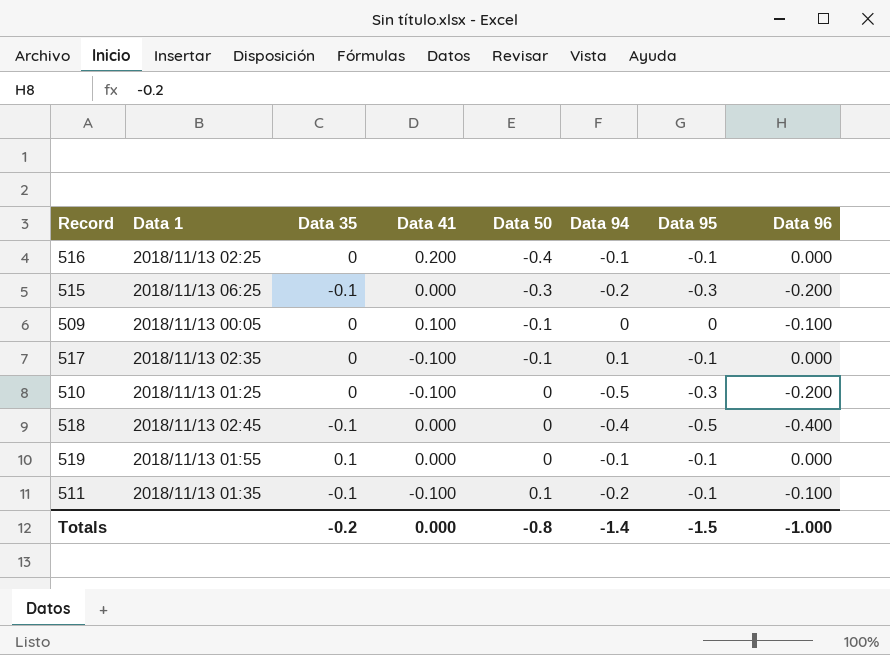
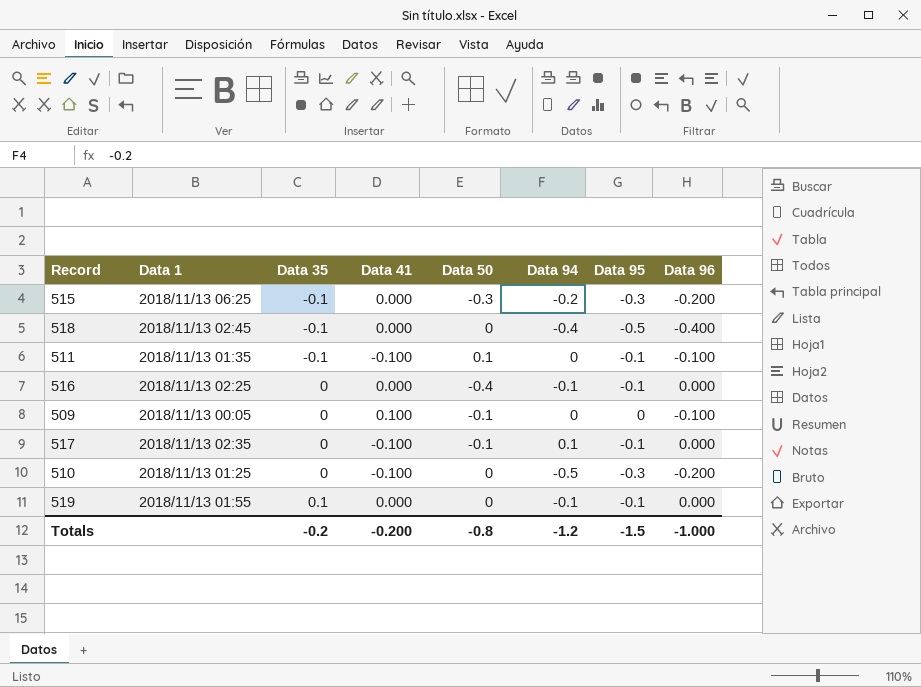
row order: Data 50 ascending -> Data 35 ascending
511 | Data 94: -0.2 -> 0
516 | Data 41: 0.200 -> 0.000
Totals | Data 41: 0.000 -> -0.200
Totals | Data 94: -1.4 -> -1.2

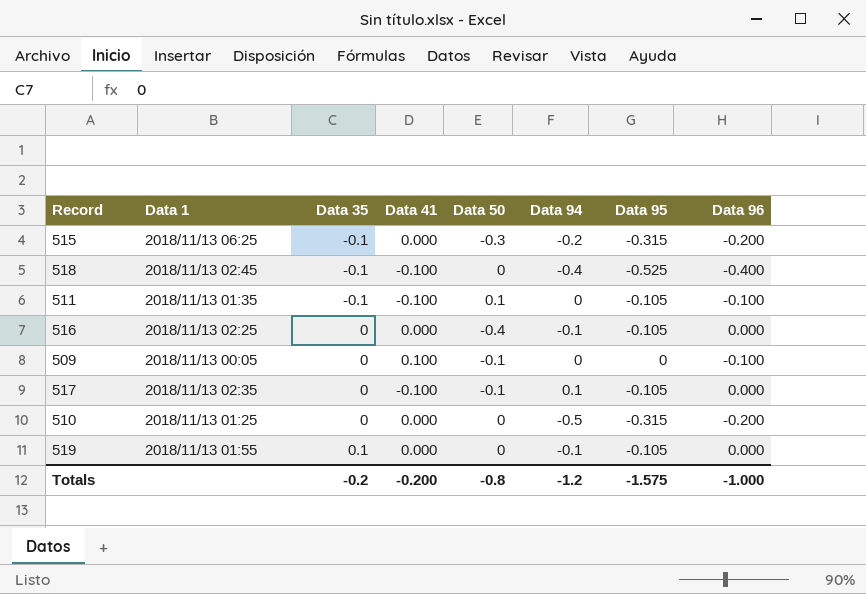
515 | Data 95: -0.3 -> -0.315
518 | Data 41: 0.000 -> -0.100
518 | Data 95: -0.5 -> -0.525
511 | Data 95: -0.1 -> -0.105
516 | Data 95: -0.1 -> -0.105
517 | Data 95: -0.1 -> -0.105
510 | Data 41: -0.100 -> 0.000
510 | Data 95: -0.3 -> -0.315
519 | Data 95: -0.1 -> -0.105
Totals | Data 95: -1.5 -> -1.575

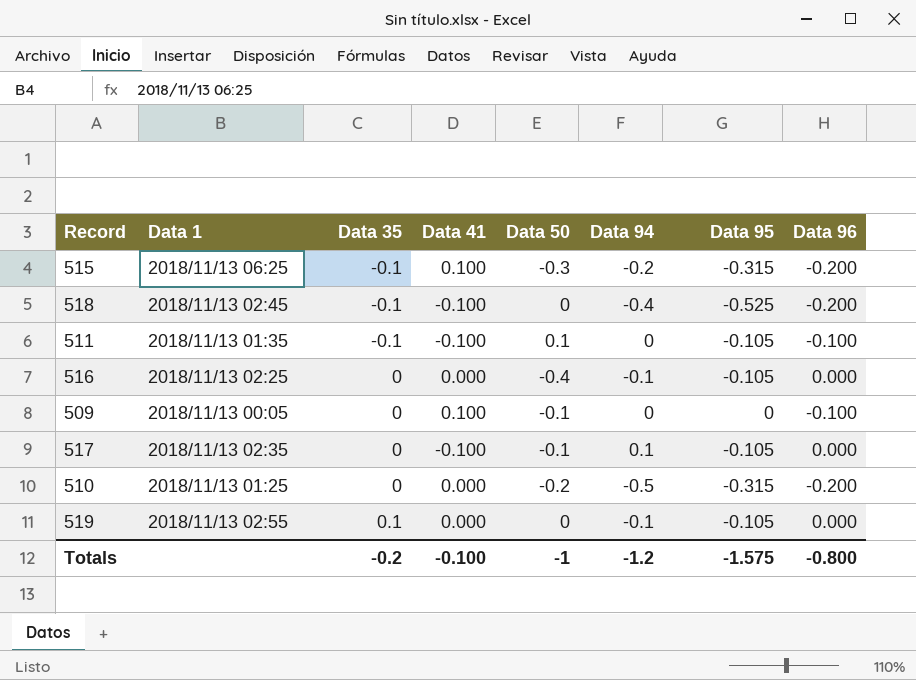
515 | Data 41: 0.000 -> 0.100
518 | Data 96: -0.400 -> -0.200
510 | Data 50: 0 -> -0.2
519 | Data 1: 2018/11/13 01:55 -> 2018/11/13 02:55
Totals | Data 41: -0.200 -> -0.100
Totals | Data 50: -0.8 -> -1
Totals | Data 96: -1.000 -> -0.800

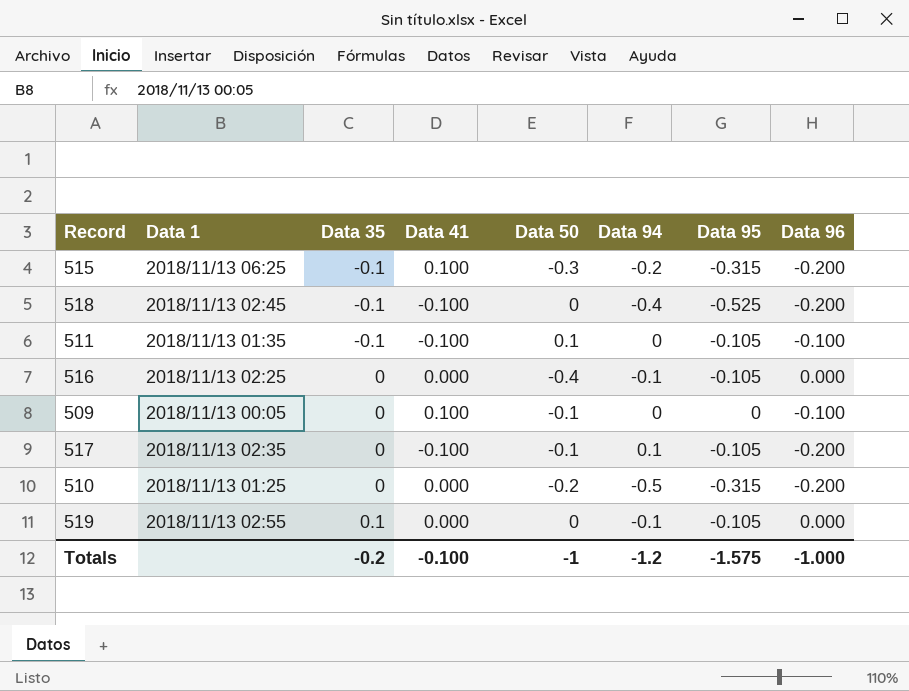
517 | Data 96: 0.000 -> -0.200
Totals | Data 96: -0.800 -> -1.000

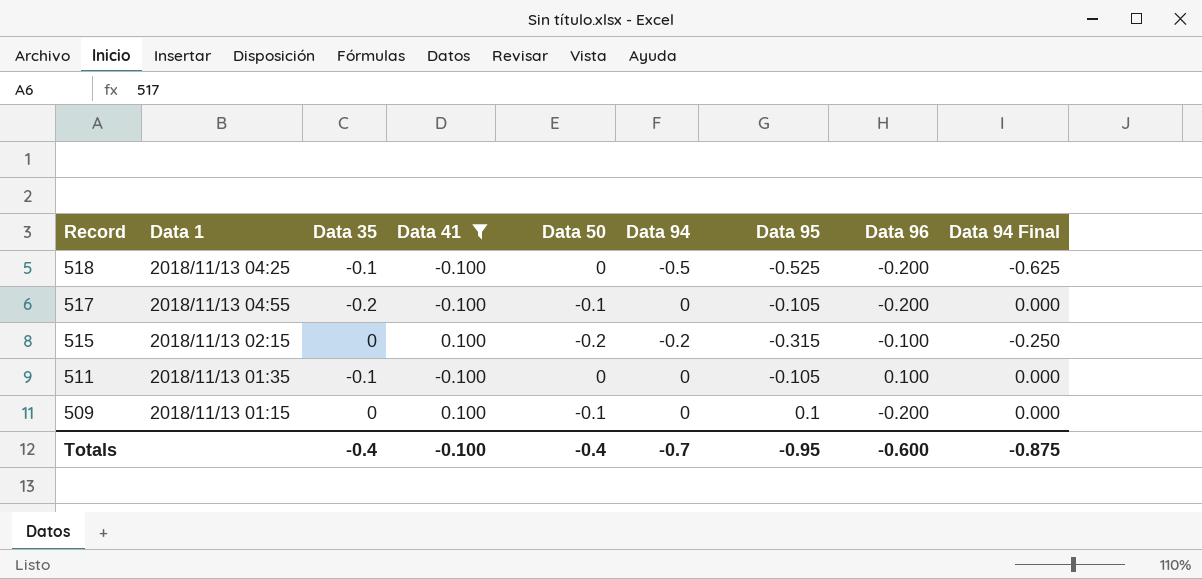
filter: none -> Data 41 != 0.000
row order: Data 35 ascending -> Record descending
column Data 94 Final | formula: none -> [Data 94] * 1.25
518 | Data 1: 2018/11/13 02:45 -> 2018/11/13 04:25
518 | Data 94: -0.4 -> -0.5
517 | Data 1: 2018/11/13 02:35 -> 2018/11/13 04:55
517 | Data 35: 0 -> -0.2
517 | Data 94: 0.1 -> 0
515 | Data 1: 2018/11/13 06:25 -> 2018/11/13 02:15
515 | Data 35: -0.1 -> 0
515 | Data 50: -0.3 -> -0.2
515 | Data 96: -0.200 -> -0.100
511 | Data 50: 0.1 -> 0
511 | Data 96: -0.100 -> 0.100
509 | Data 1: 2018/11/13 00:05 -> 2018/11/13 01:15
509 | Data 95: 0 -> 0.1
509 | Data 96: -0.100 -> -0.200
Totals | Data 35: -0.2 -> -0.4
Totals | Data 50: -1 -> -0.4
Totals | Data 94: -1.2 -> -0.7
Totals | Data 95: -1.575 -> -0.95
Totals | Data 96: -1.000 -> -0.600

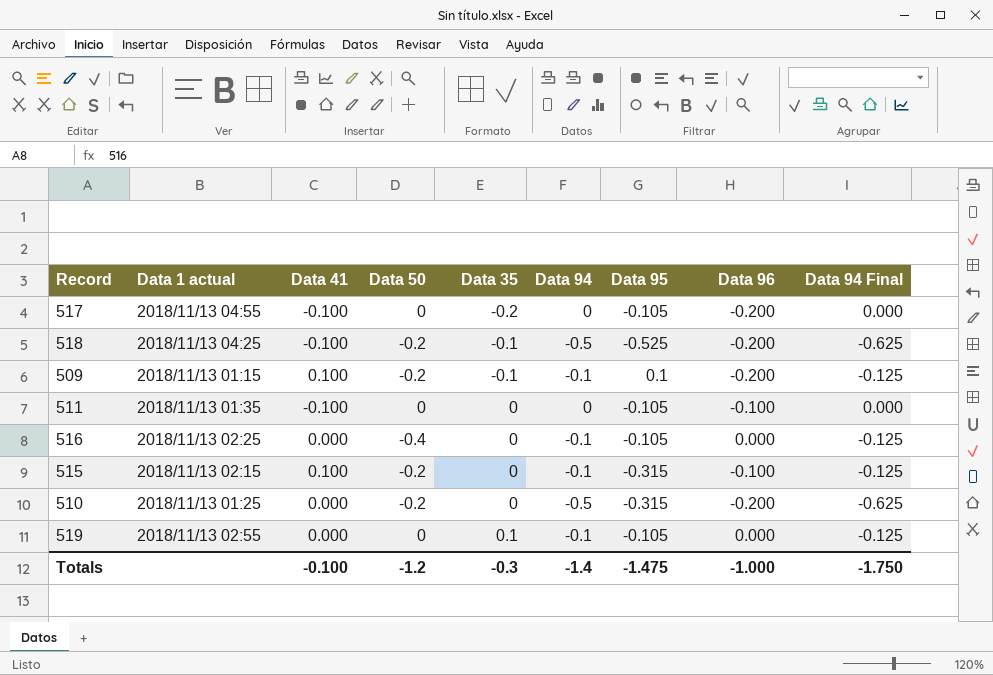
filter: Data 41 != 0.000 -> none
row order: Record descending -> Data 35 ascending
column name: Data 1 -> Data 1 actual
column Data 35 | position: 3 -> 5
517 | Data 50: -0.1 -> 0
518 | Data 50: 0 -> -0.2
509 | Data 50: -0.1 -> -0.2
509 | Data 35: 0 -> -0.1
509 | Data 94: 0 -> -0.1
509 | Data 94 Final: 0.000 -> -0.125
511 | Data 35: -0.1 -> 0
511 | Data 96: 0.100 -> -0.100
515 | Data 94: -0.2 -> -0.1
515 | Data 94 Final: -0.250 -> -0.125
Totals | Data 50: -0.4 -> -1.2
Totals | Data 35: -0.4 -> -0.3
Totals | Data 94: -0.7 -> -1.4
Totals | Data 95: -0.95 -> -1.475
Totals | Data 96: -0.600 -> -1.000
Totals | Data 94 Final: -0.875 -> -1.750

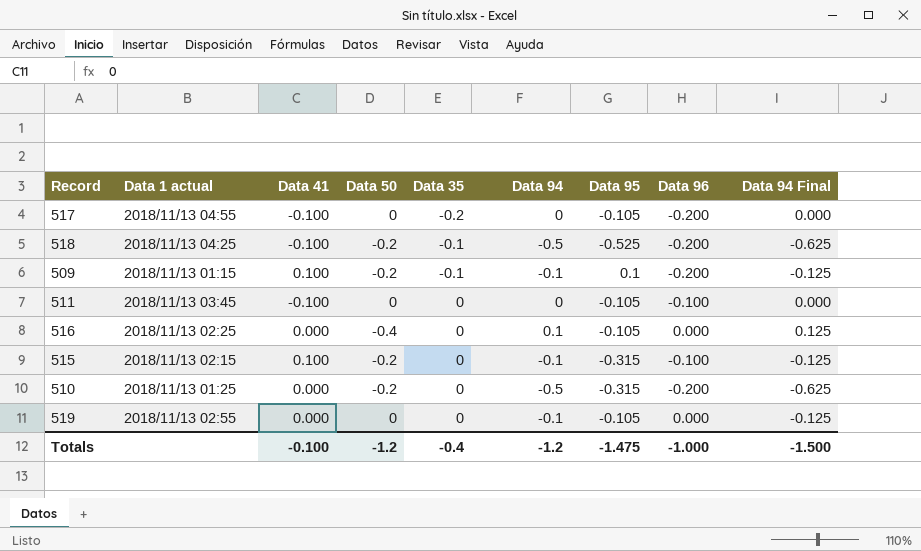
511 | Data 1 actual: 2018/11/13 01:35 -> 2018/11/13 03:45
516 | Data 94: -0.1 -> 0.1
516 | Data 94 Final: -0.125 -> 0.125
519 | Data 35: 0.1 -> 0
Totals | Data 35: -0.3 -> -0.4
Totals | Data 94: -1.4 -> -1.2
Totals | Data 94 Final: -1.750 -> -1.500

